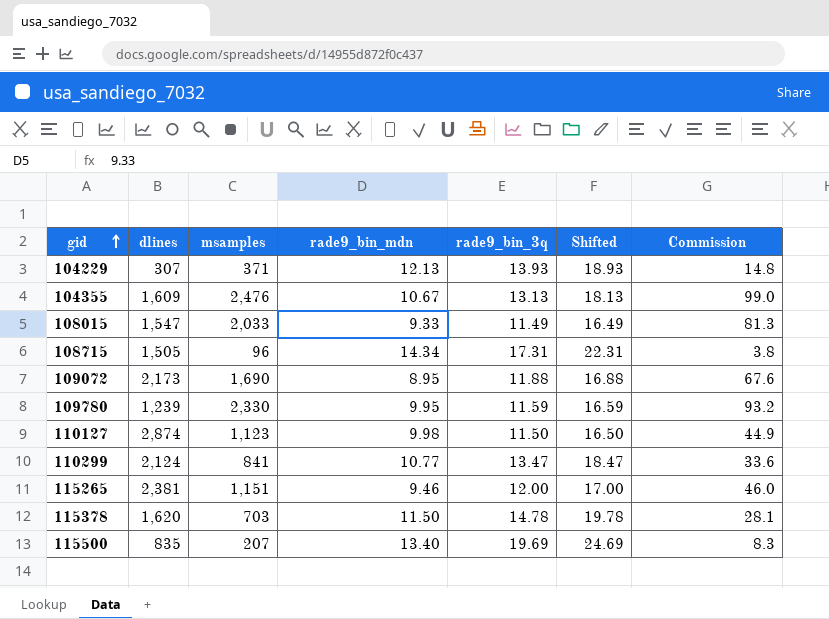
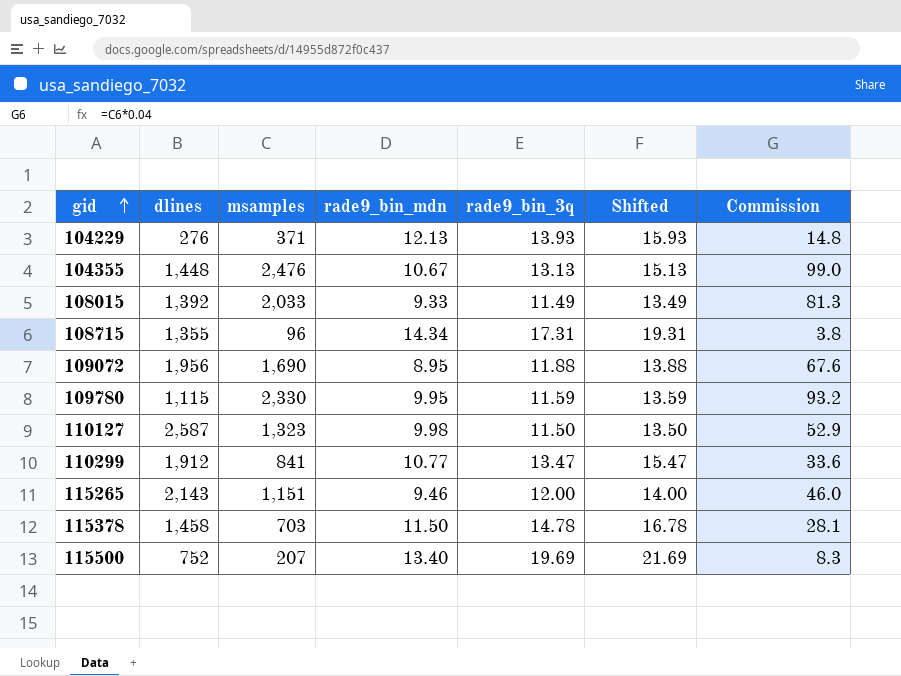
column Shifted | formula: [rade9_bin_3q] + 5 -> [rade9_bin_3q] + 2
104229 | dlines: 307 -> 276
104355 | dlines: 1,609 -> 1,448
108015 | dlines: 1,547 -> 1,392
108715 | dlines: 1,505 -> 1,355
109072 | dlines: 2,173 -> 1,956
109780 | dlines: 1,239 -> 1,115
110127 | dlines: 2,874 -> 2,587
110127 | msamples: 1,123 -> 1,323
110127 | Commission: 44.9 -> 52.9
110299 | dlines: 2,124 -> 1,912
115265 | dlines: 2,381 -> 2,143
115378 | dlines: 1,620 -> 1,458
115500 | dlines: 835 -> 752

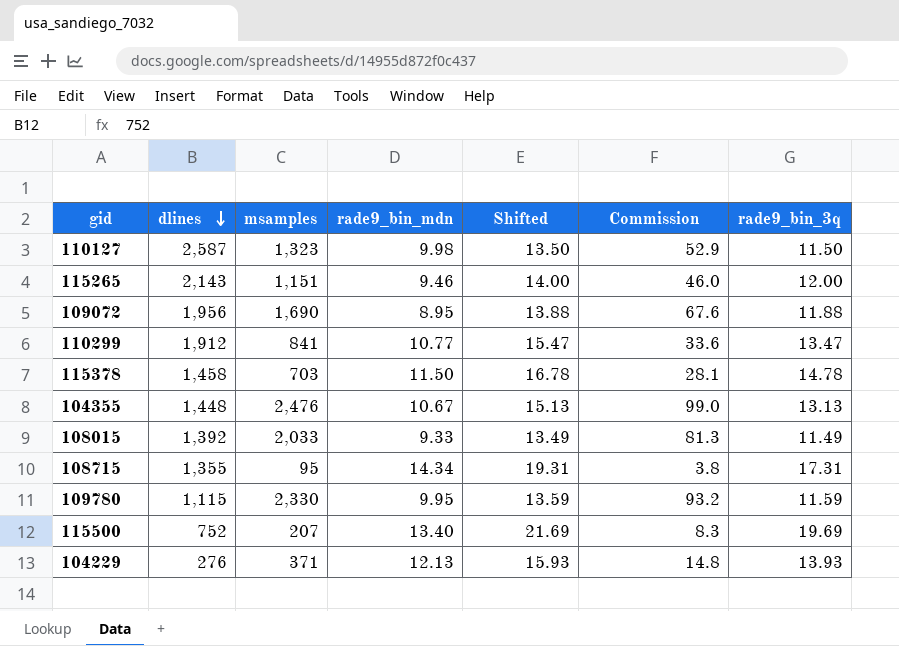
row order: gid ascending -> dlines descending
column rade9_bin_3q | position: 5 -> 7
108715 | msamples: 96 -> 95

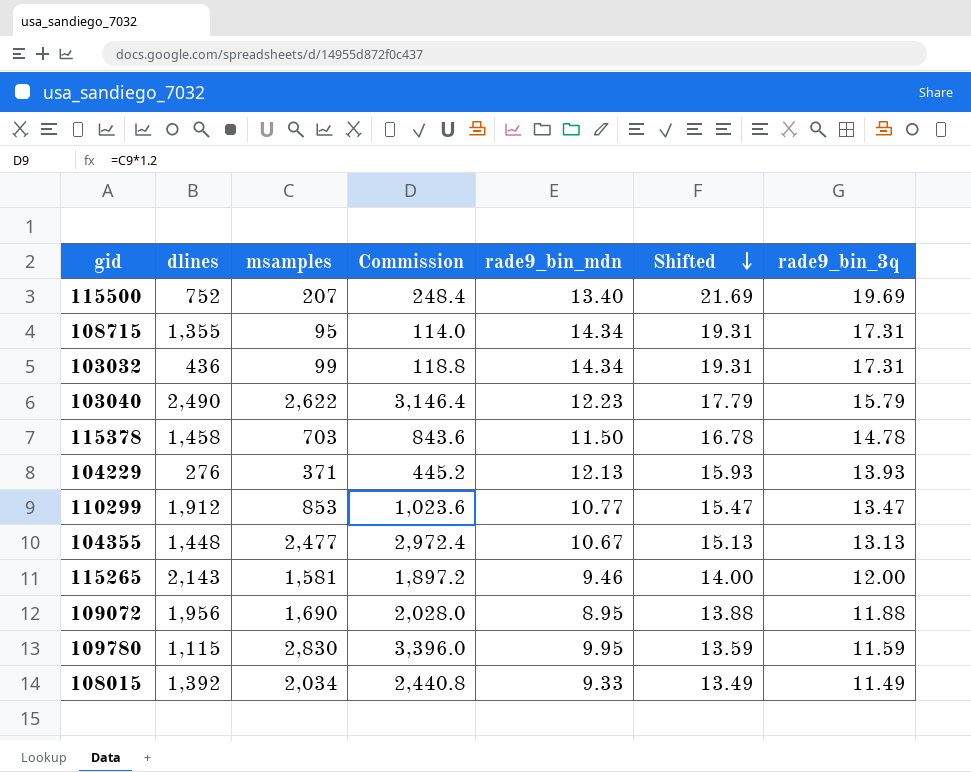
row order: dlines descending -> Shifted descending
column Commission | formula: [msamples] * 0.04 -> [msamples] * 1.2
column Commission | position: 6 -> 4
row 110127: 2,587 | 1,323 | 9.98 | 13.50 | 52.9 | 11.50 -> none
row 103032: none -> 436 | 99 | 118.8 | 14.34 | 19.31 | 17.31
row 103040: none -> 2,490 | 2,622 | 3,146.4 | 12.23 | 17.79 | 15.79
110299 | msamples: 841 -> 853
104355 | msamples: 2,476 -> 2,477
115265 | msamples: 1,151 -> 1,581
109780 | msamples: 2,330 -> 2,830
108015 | msamples: 2,033 -> 2,034

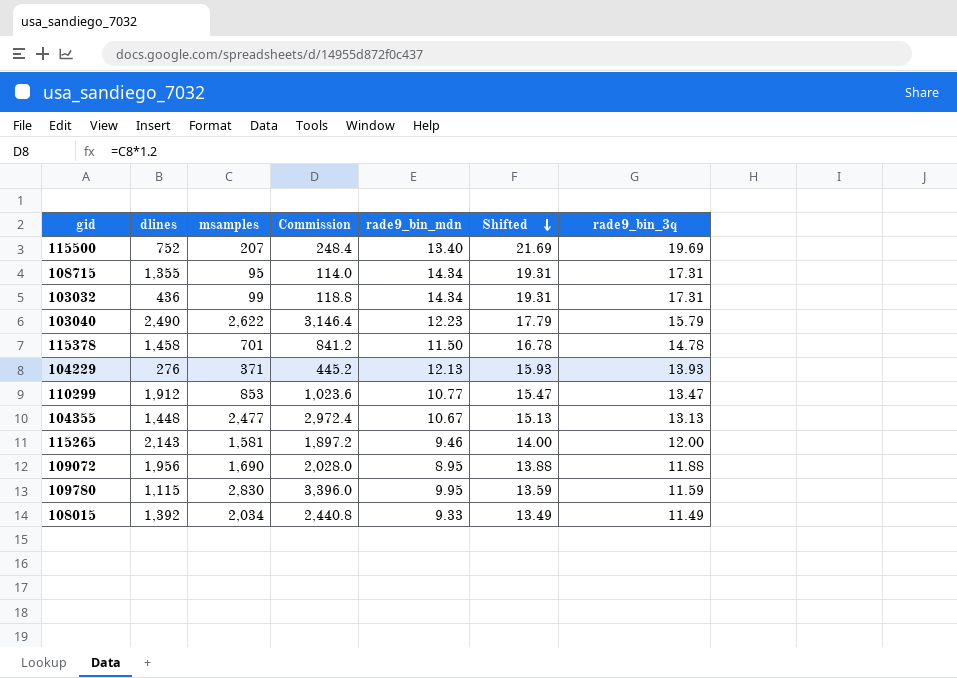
115378 | msamples: 703 -> 701
115378 | Commission: 843.6 -> 841.2

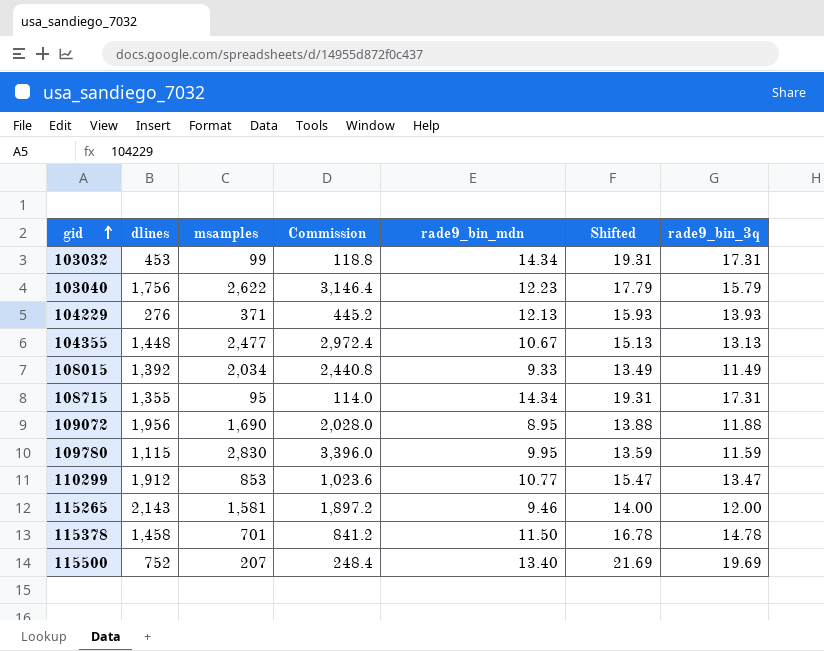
row order: Shifted descending -> gid ascending
103032 | dlines: 436 -> 453
103040 | dlines: 2,490 -> 1,756

